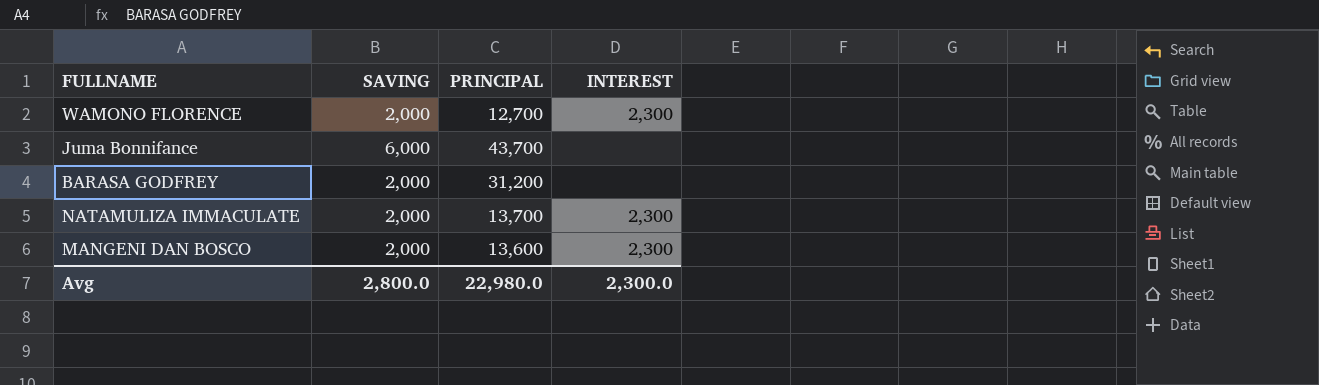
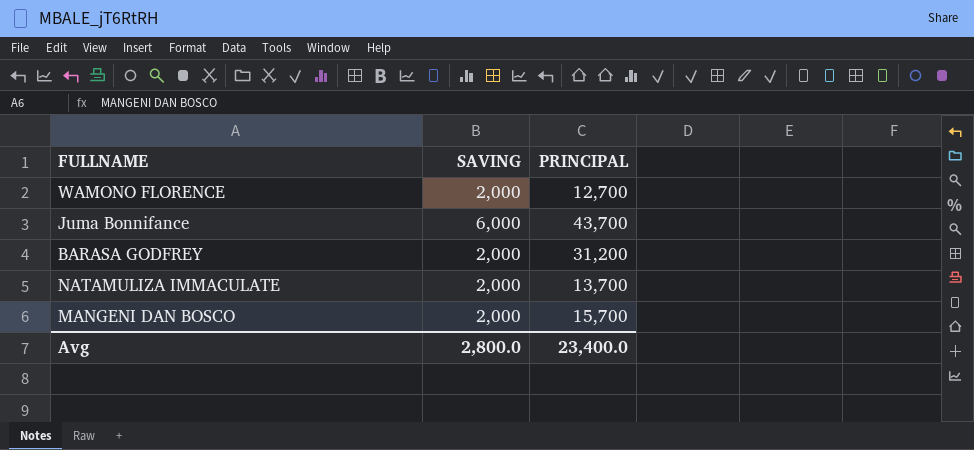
column INTEREST | position: 4 -> none
MANGENI DAN BOSCO | PRINCIPAL: 13,600 -> 15,700
Avg | PRINCIPAL: 22,980.0 -> 23,400.0

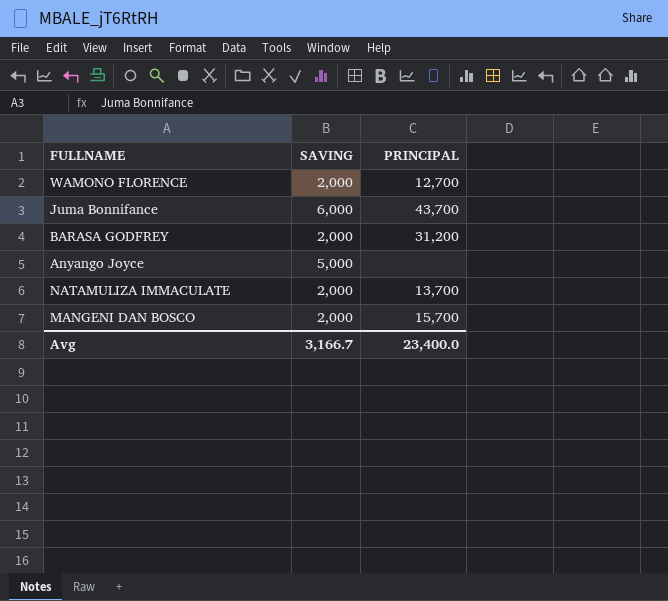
row Anyango Joyce: none -> 5,000 | none
Avg | SAVING: 2,800.0 -> 3,166.7

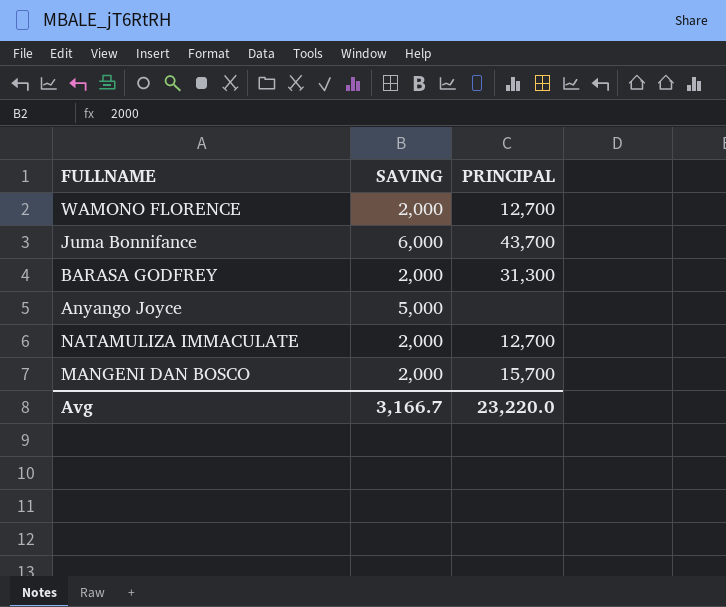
BARASA GODFREY | PRINCIPAL: 31,200 -> 31,300
NATAMULIZA IMMACULATE | PRINCIPAL: 13,700 -> 12,700
Avg | PRINCIPAL: 23,400.0 -> 23,220.0

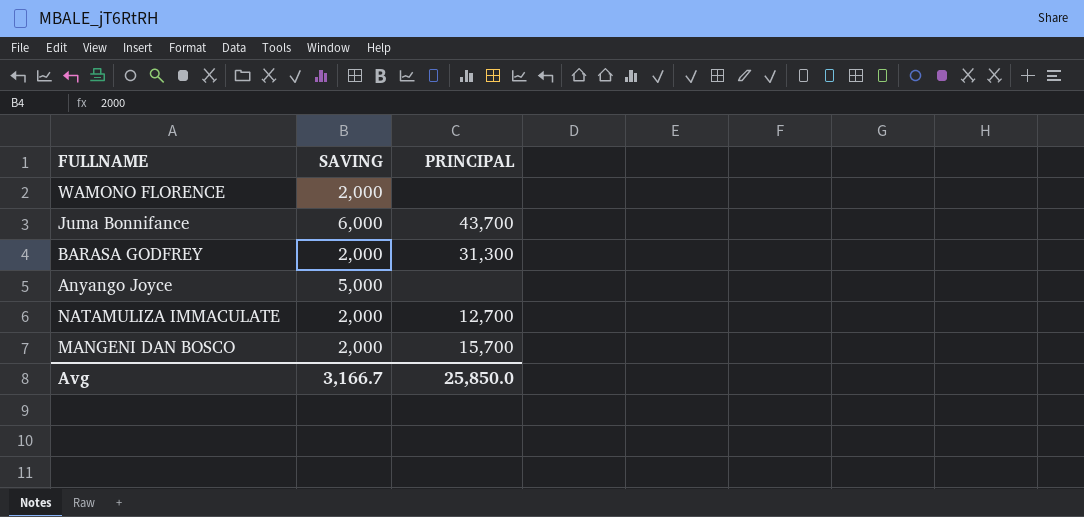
WAMONO FLORENCE | PRINCIPAL: 12,700 -> none
Avg | PRINCIPAL: 23,220.0 -> 25,850.0

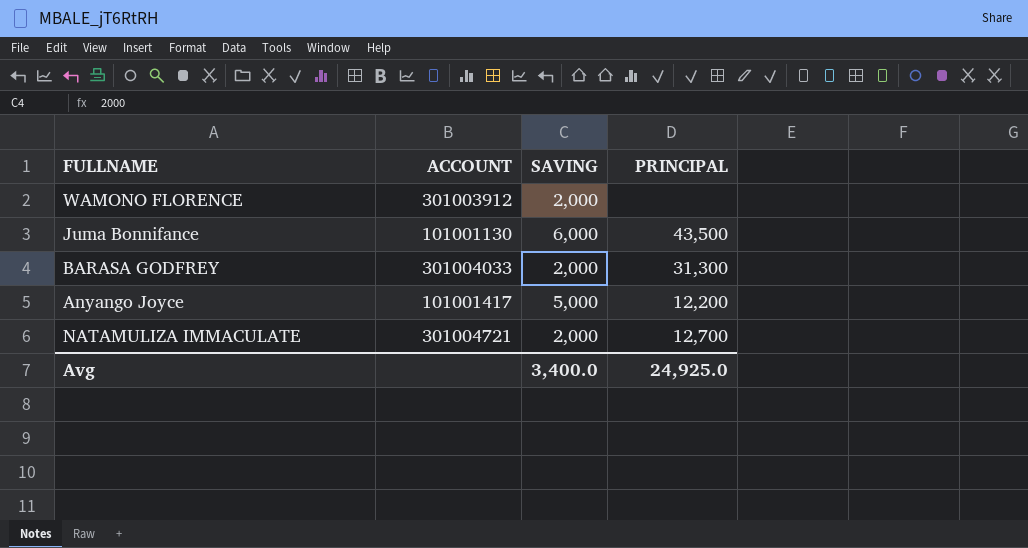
column ACCOUNT | position: none -> 2
row MANGENI DAN BOSCO: 2,000 | 15,700 -> none
Juma Bonnifance | PRINCIPAL: 43,700 -> 43,500
Anyango Joyce | PRINCIPAL: none -> 12,200
Avg | SAVING: 3,166.7 -> 3,400.0
Avg | PRINCIPAL: 25,850.0 -> 24,925.0

